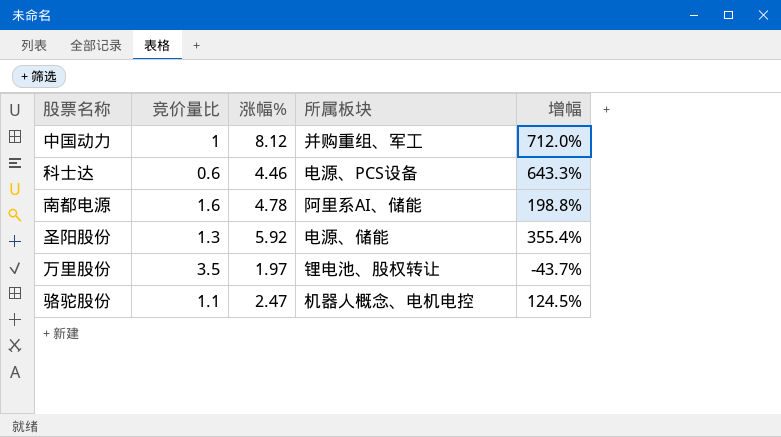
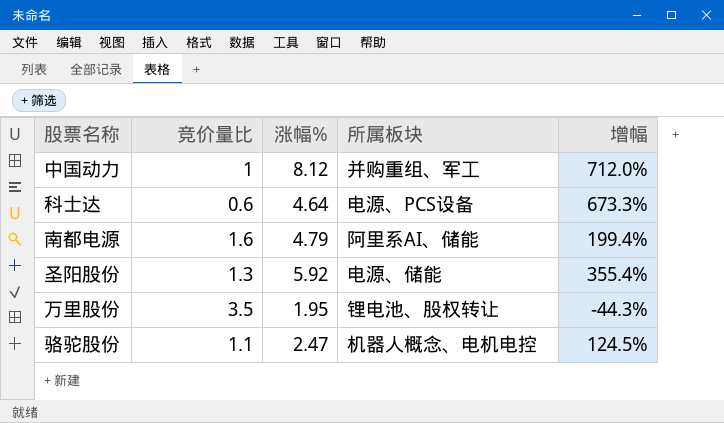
科士达 | 涨幅%: 4.46 -> 4.64
科士达 | 增幅: 643.3% -> 673.3%
南都电源 | 涨幅%: 4.78 -> 4.79
南都电源 | 增幅: 198.8% -> 199.4%
万里股份 | 涨幅%: 1.97 -> 1.95
万里股份 | 增幅: -43.7% -> -44.3%

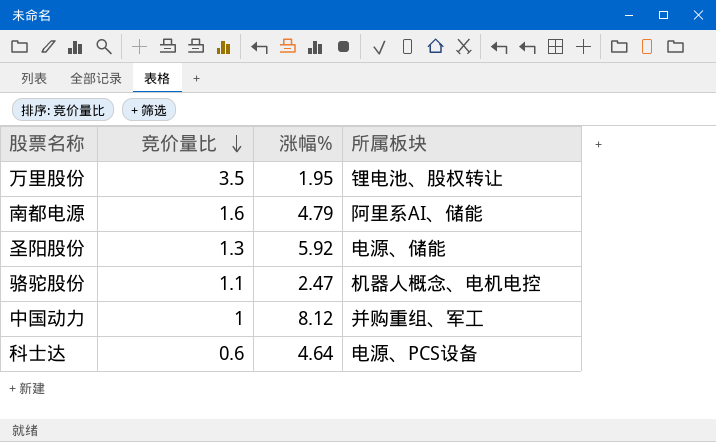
row order: none -> 竞价量比 descending
column 增幅 | formula: ([涨幅%] - [竞价量比]) / [竞价量比] -> none

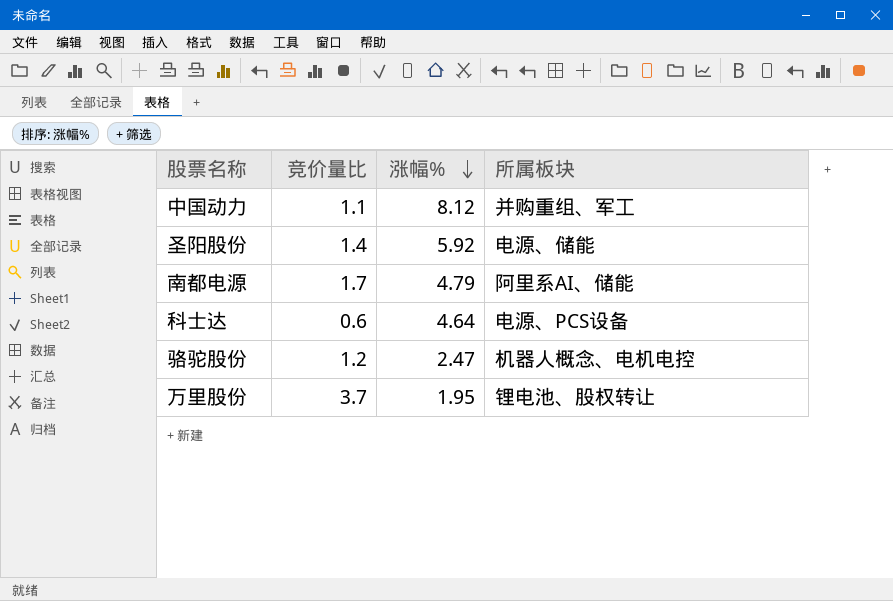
row order: 竞价量比 descending -> 涨幅% descending
中国动力 | 竞价量比: 1 -> 1.1
圣阳股份 | 竞价量比: 1.3 -> 1.4
南都电源 | 竞价量比: 1.6 -> 1.7
骆驼股份 | 竞价量比: 1.1 -> 1.2
万里股份 | 竞价量比: 3.5 -> 3.7

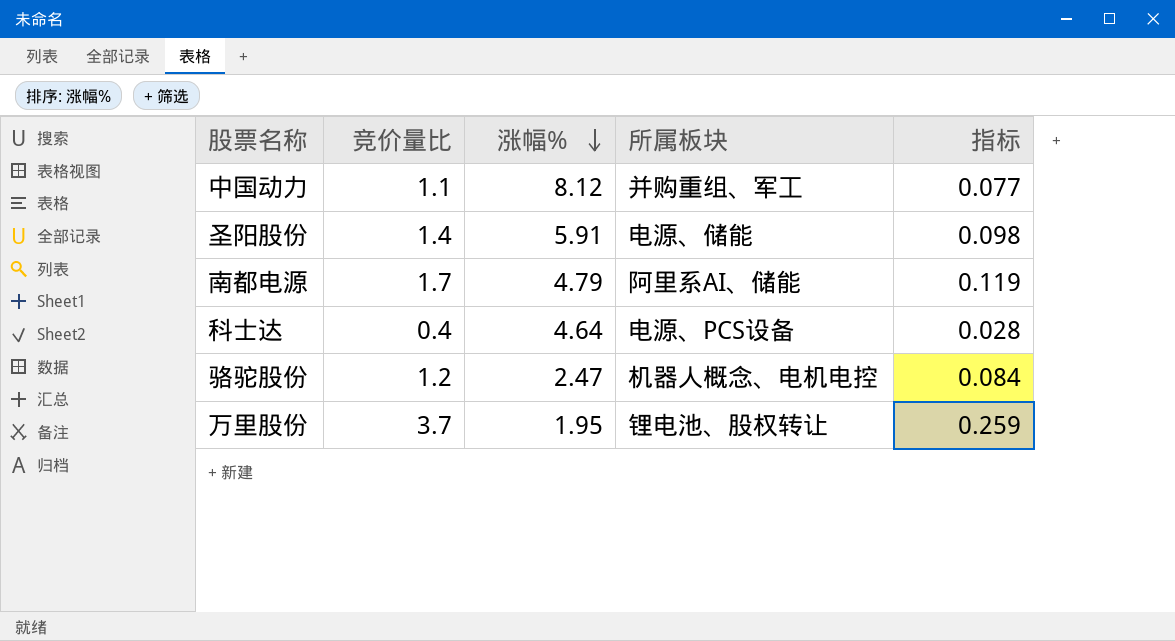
column 指标 | formula: none -> [竞价量比] * 0.07
圣阳股份 | 涨幅%: 5.92 -> 5.91
科士达 | 竞价量比: 0.6 -> 0.4

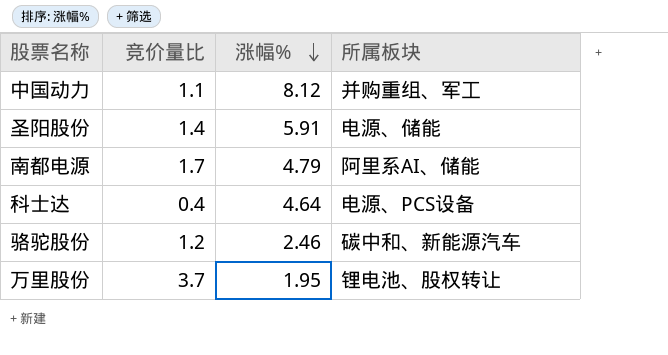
column 指标 | formula: [竞价量比] * 0.07 -> none
骆驼股份 | 涨幅%: 2.47 -> 2.46
骆驼股份 | 所属板块: 机器人概念、电机电控 -> 碳中和、新能源汽车

